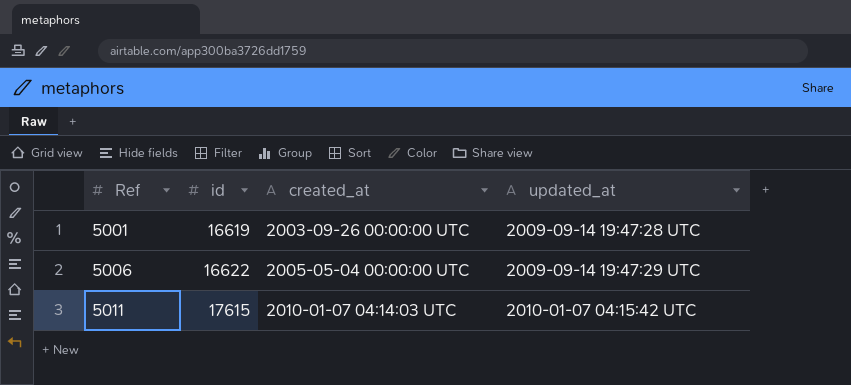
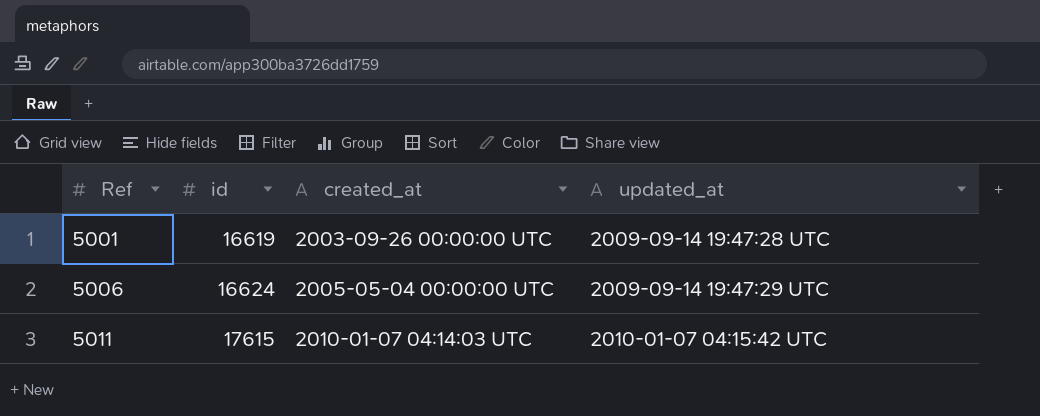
5006 | id: 16622 -> 16624

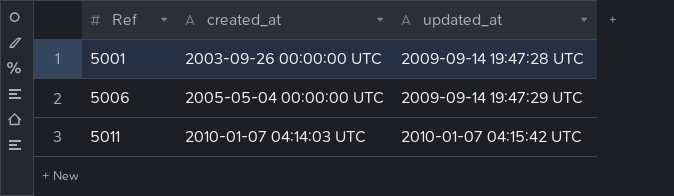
column id | position: 2 -> none

